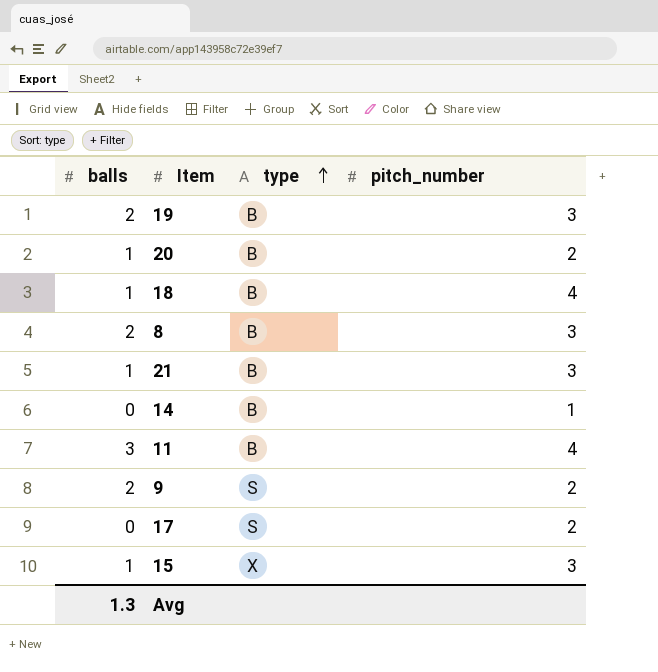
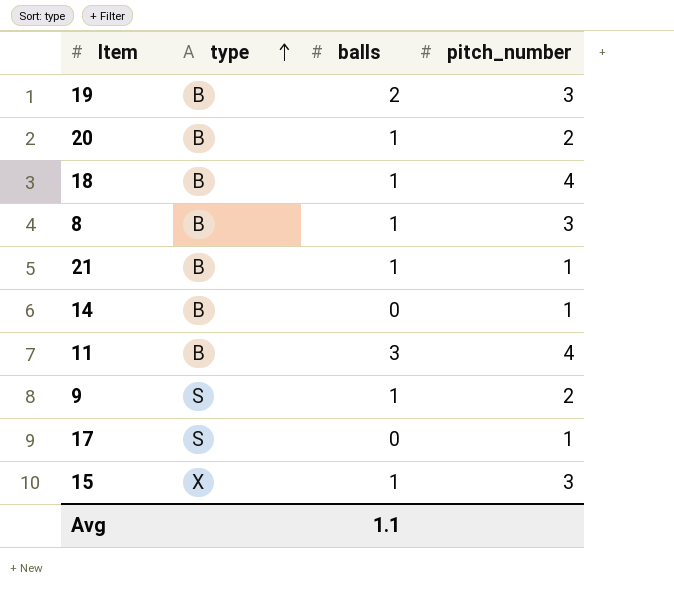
column balls | position: 1 -> 3
8 | balls: 2 -> 1
21 | pitch_number: 3 -> 1
9 | balls: 2 -> 1
17 | pitch_number: 2 -> 1
Avg | balls: 1.3 -> 1.1

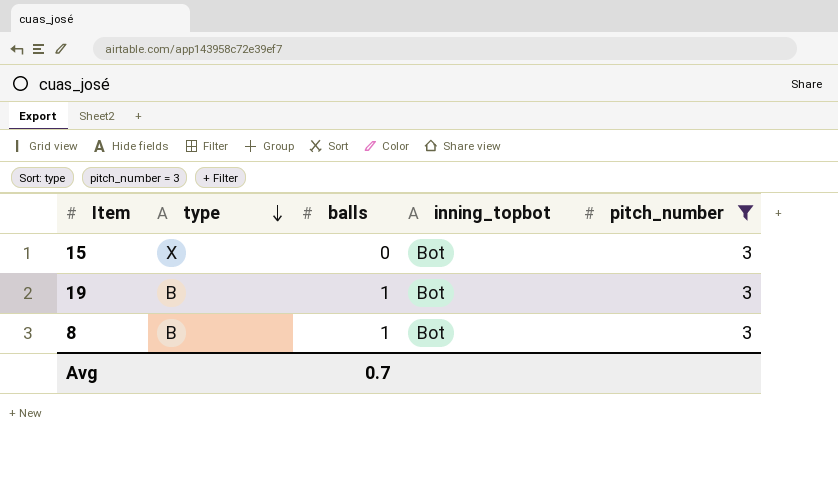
filter: none -> pitch_number = 3
row order: type ascending -> type descending
column inning_topbot | position: none -> 4
15 | balls: 1 -> 0
19 | balls: 2 -> 1
Avg | balls: 1.1 -> 0.7

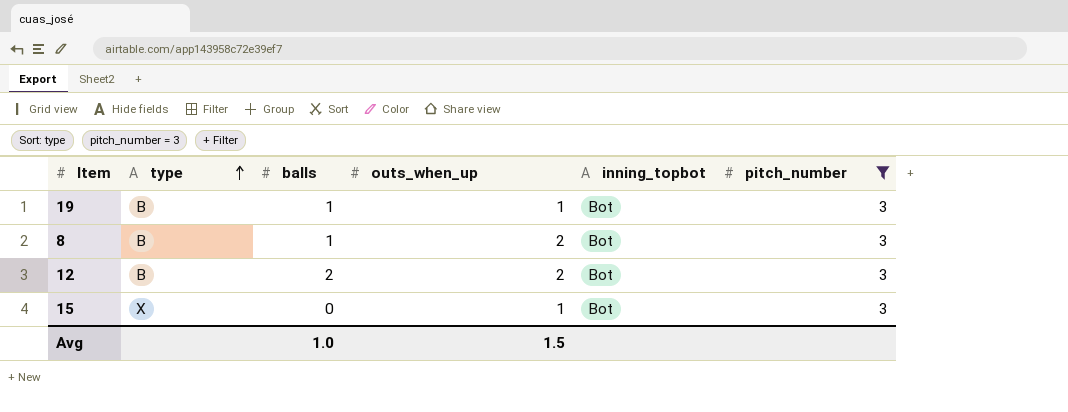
row order: type descending -> type ascending
column outs_when_up | position: none -> 4
row 12: none -> B | 2 | 2 | Bot | 3
Avg | balls: 0.7 -> 1.0

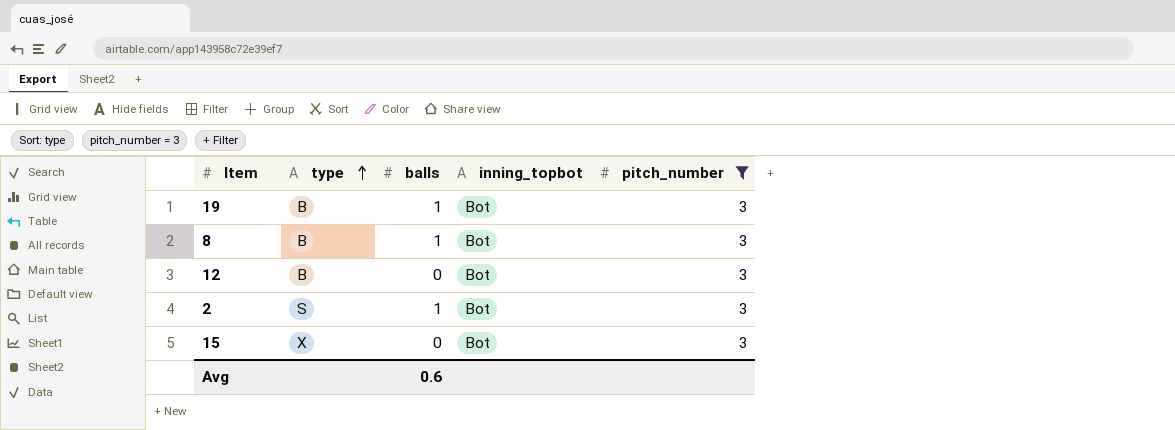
column outs_when_up | position: 4 -> none
12 | balls: 2 -> 0
row 2: none -> S | 1 | Bot | 3
Avg | balls: 1.0 -> 0.6

